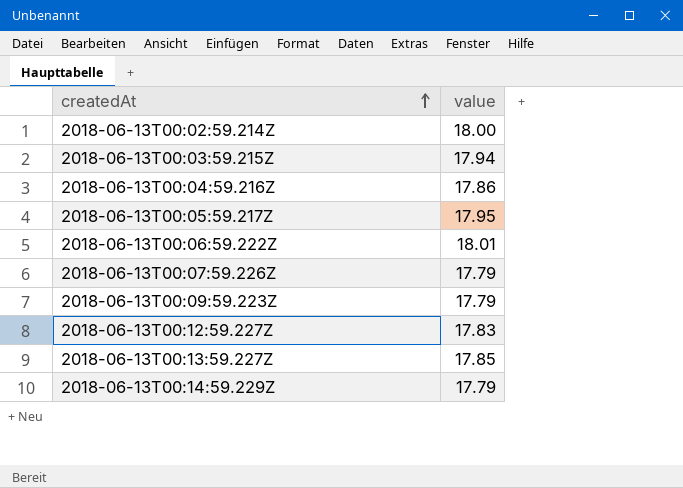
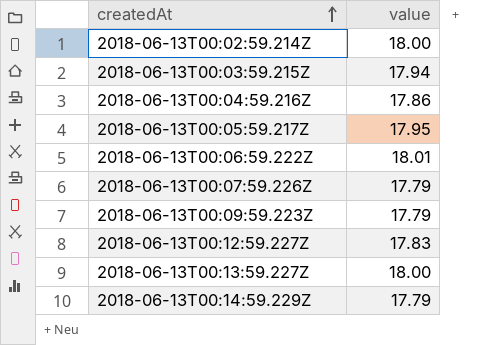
2018-06-13T00:13:59.227Z | value: 17.85 -> 18.00

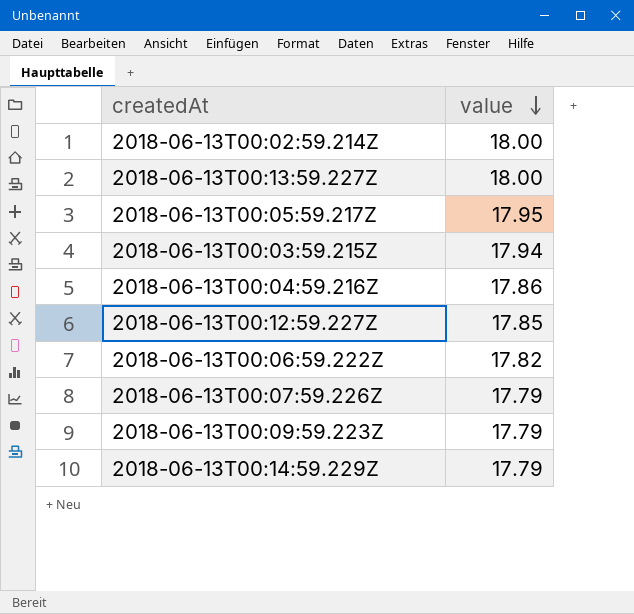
row order: createdAt ascending -> value descending
2018-06-13T00:12:59.227Z | value: 17.83 -> 17.85
2018-06-13T00:06:59.222Z | value: 18.01 -> 17.82

